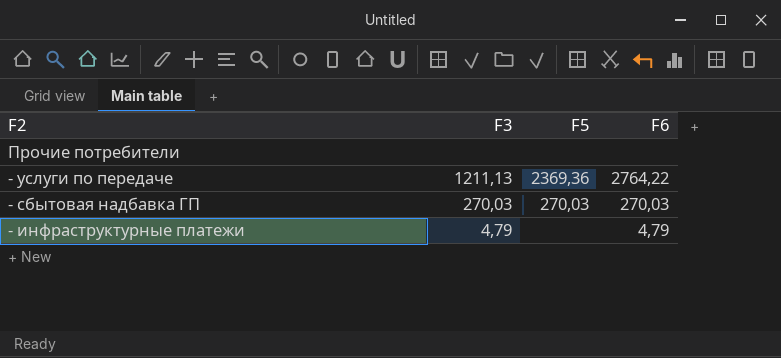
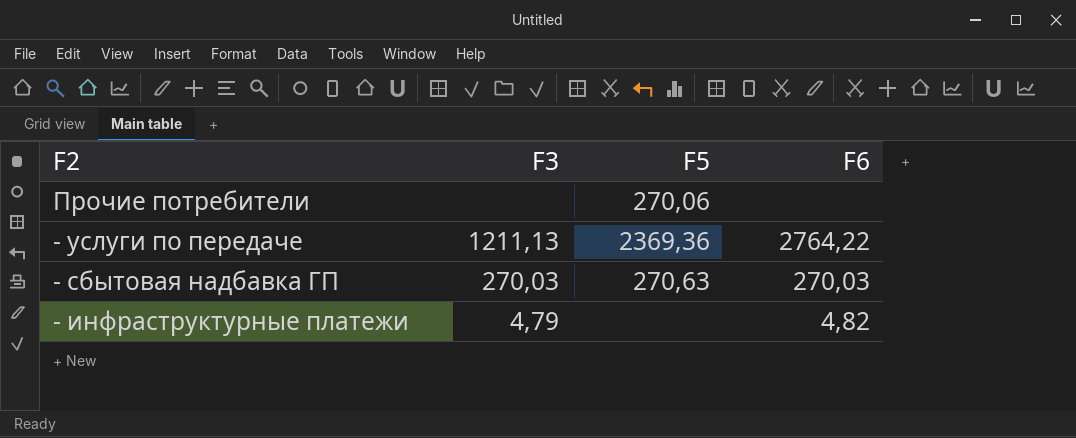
Прочие потребители | F5: none -> 270,06
- сбытовая надбавка ГП | F5: 270,03 -> 270,63
- инфраструктурные платежи | F6: 4,79 -> 4,82

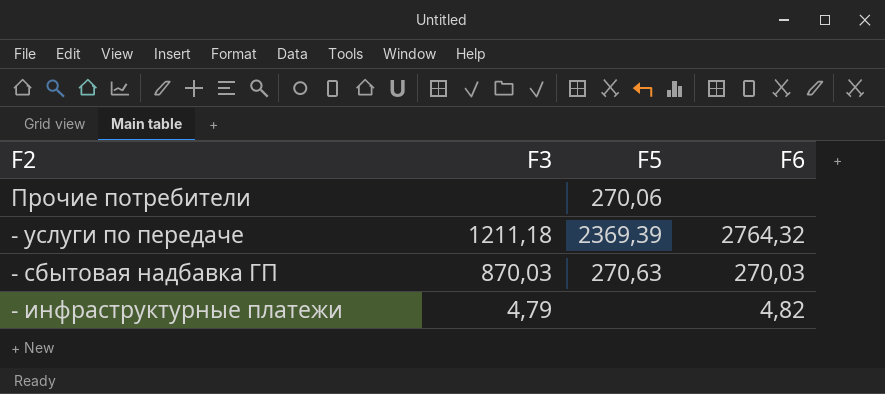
- услуги по передаче | F3: 1211,13 -> 1211,18
- услуги по передаче | F5: 2369,36 -> 2369,39
- услуги по передаче | F6: 2764,22 -> 2764,32
- сбытовая надбавка ГП | F3: 270,03 -> 870,03

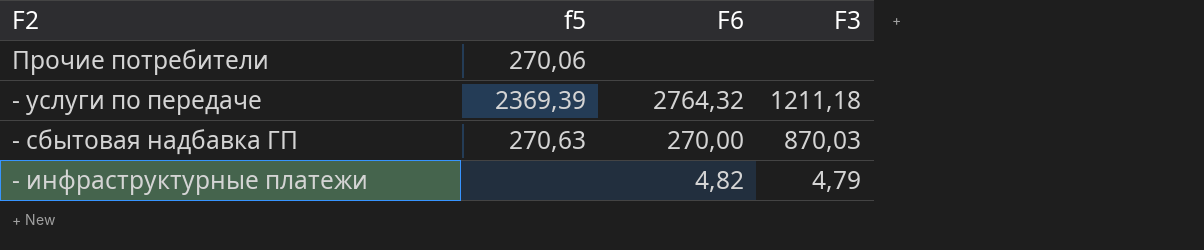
column name: F5 -> f5
column F3 | position: 2 -> 4
- сбытовая надбавка ГП | F6: 270,03 -> 270,00

